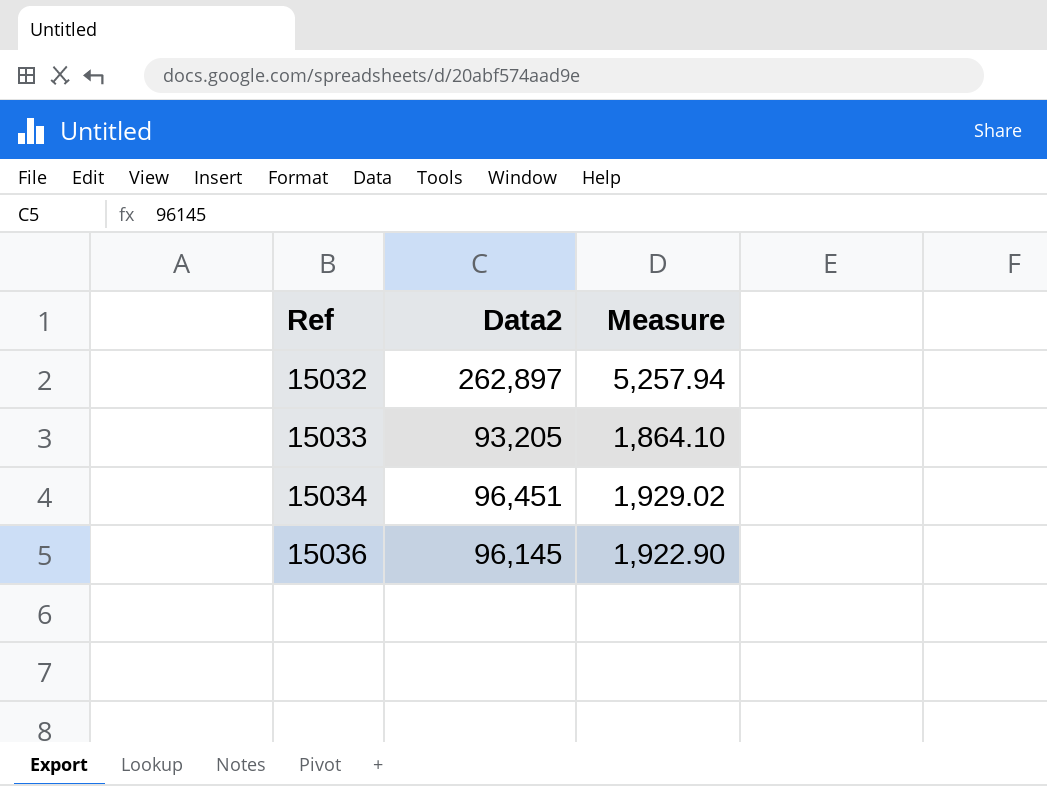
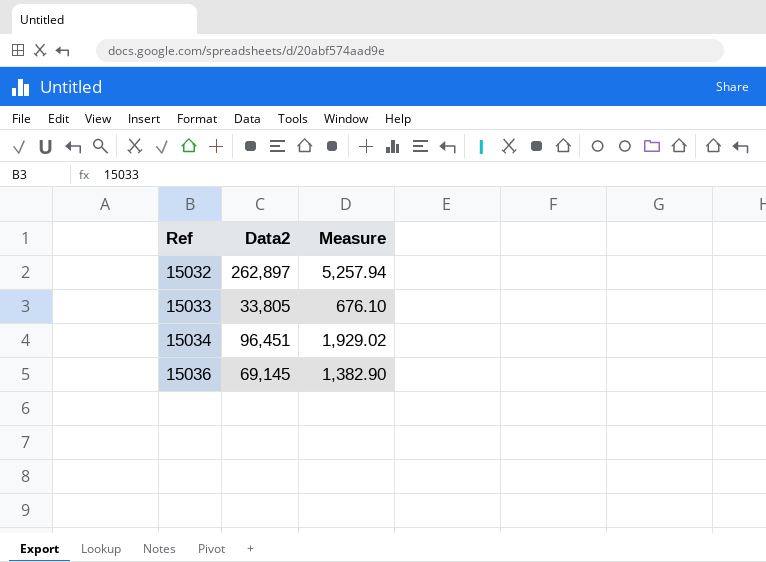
15033 | Data2: 93,205 -> 33,805
15033 | Measure: 1,864.10 -> 676.10
15036 | Data2: 96,145 -> 69,145
15036 | Measure: 1,922.90 -> 1,382.90

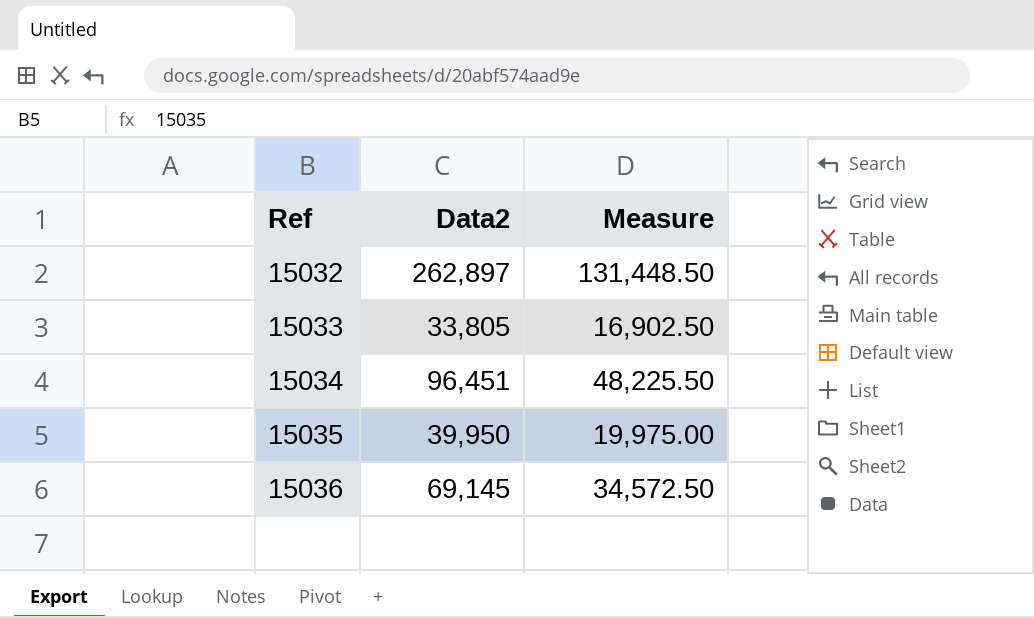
column Measure | formula: [Data2] * 0.02 -> [Data2] * 0.5
row 15035: none -> 39,950 | 19,975.00

